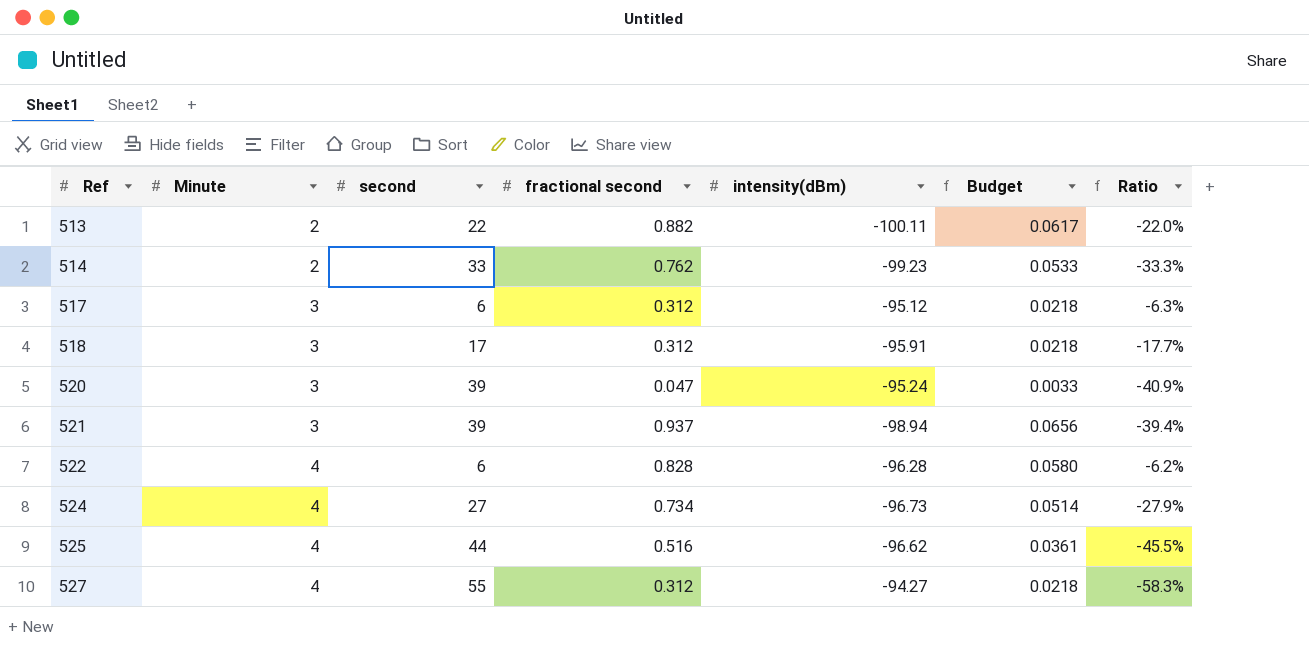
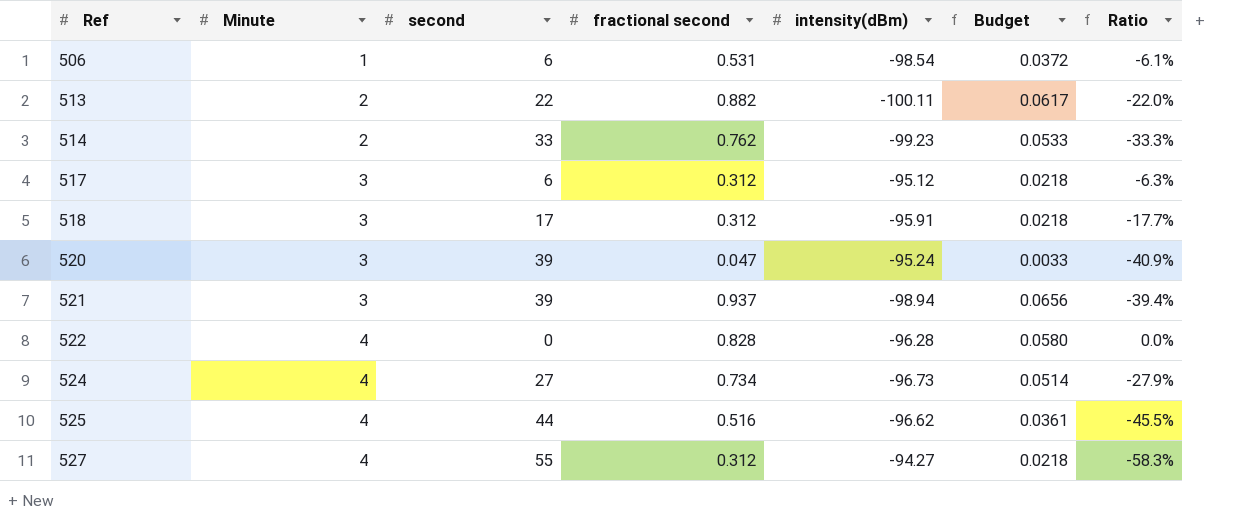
row 506: none -> 1 | 6 | 0.531 | -98.54 | 0.0372 | -6.1%
522 | second: 6 -> 0
522 | Ratio: -6.2% -> 0.0%

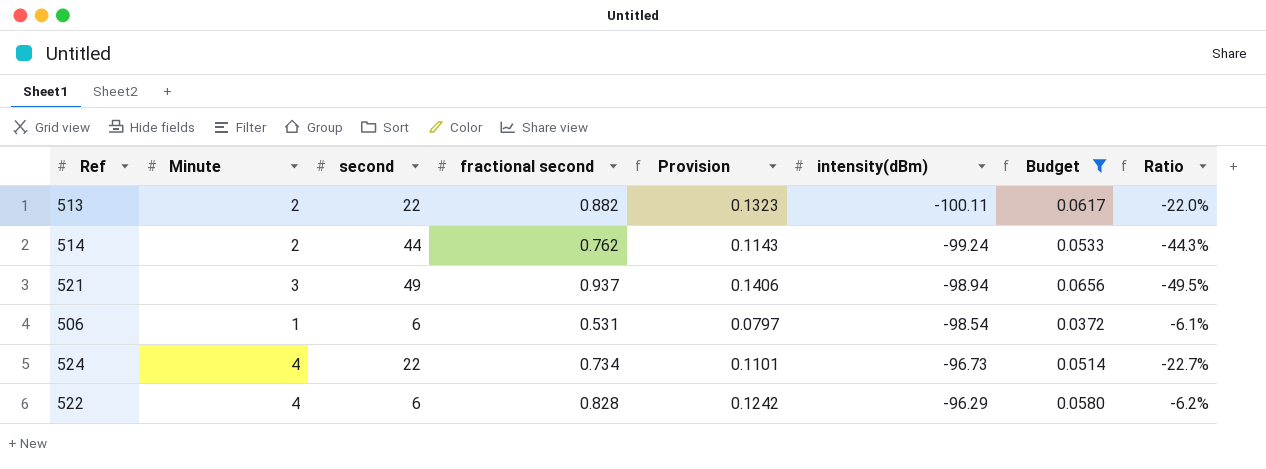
filter: none -> Budget >= 0.0372
row order: Ref ascending -> intensity(dBm) ascending
column Provision | formula: none -> [fractional second] * 0.15
514 | second: 33 -> 44
514 | intensity(dBm): -99.23 -> -99.24
514 | Ratio: -33.3% -> -44.3%
521 | second: 39 -> 49
521 | Ratio: -39.4% -> -49.5%
524 | second: 27 -> 22
524 | Ratio: -27.9% -> -22.7%
522 | second: 0 -> 6
522 | intensity(dBm): -96.28 -> -96.29
522 | Ratio: 0.0% -> -6.2%

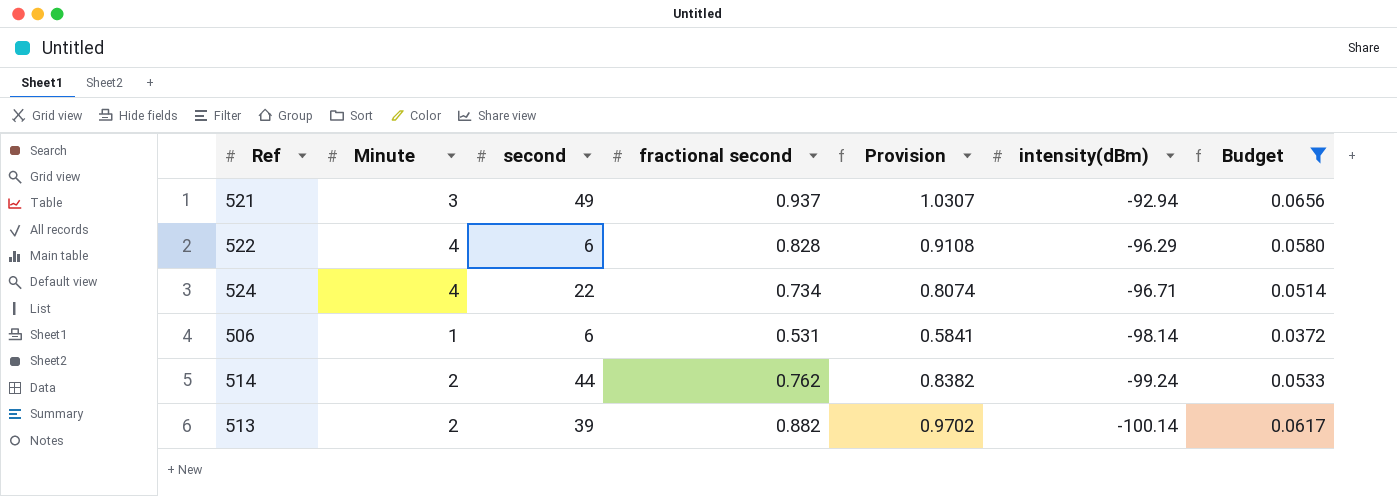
row order: intensity(dBm) ascending -> intensity(dBm) descending
column Ratio | formula: [second] / [intensity(dBm)] -> none
column Provision | formula: [fractional second] * 0.15 -> [fractional second] * 1.1
521 | intensity(dBm): -98.94 -> -92.94
524 | intensity(dBm): -96.73 -> -96.71
506 | intensity(dBm): -98.54 -> -98.14
513 | second: 22 -> 39
513 | intensity(dBm): -100.11 -> -100.14

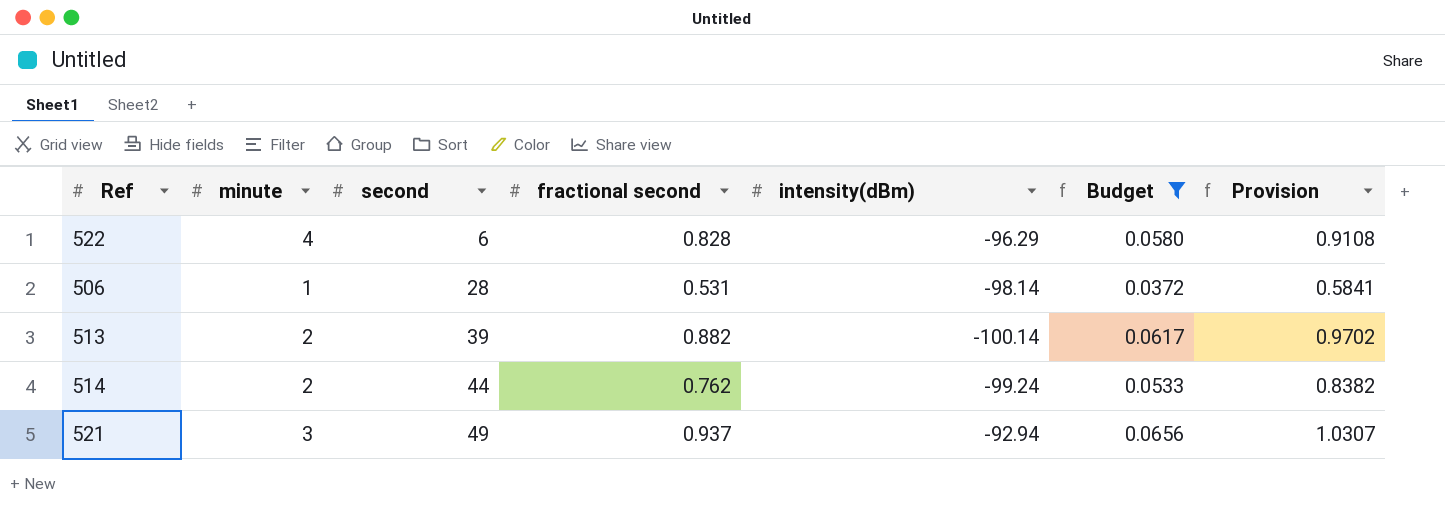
row order: intensity(dBm) descending -> second ascending
column name: Minute -> minute
column Provision | position: 5 -> 7
row 524: 4 | 22 | 0.734 | 0.8074 | -96.71 | 0.0514 -> none
506 | second: 6 -> 28

